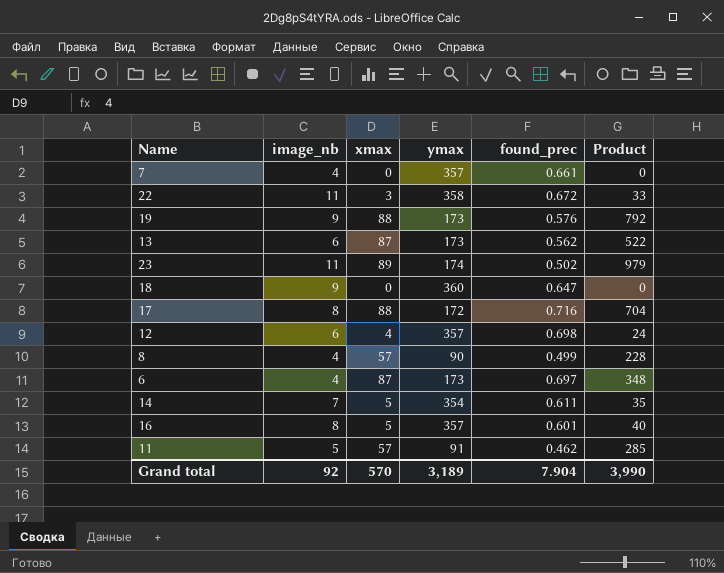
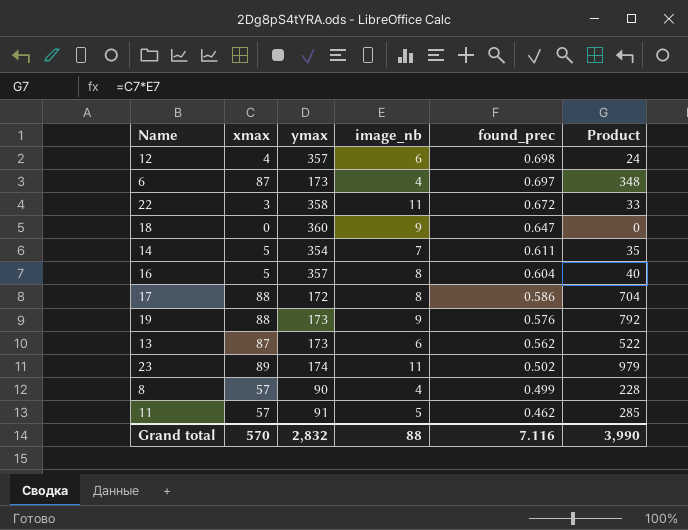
row order: none -> found_prec descending
column image_nb | position: 2 -> 4
row 7: 4 | 0 | 357 | 0.661 | 0 -> none
16 | found_prec: 0.601 -> 0.604
17 | found_prec: 0.716 -> 0.586
Grand total | ymax: 3,189 -> 2,832
Grand total | image_nb: 92 -> 88
Grand total | found_prec: 7.904 -> 7.116

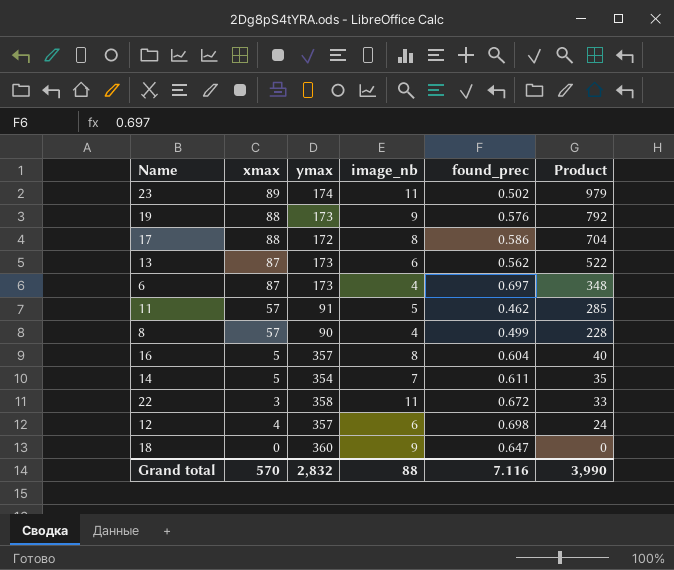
row order: found_prec descending -> Product descending

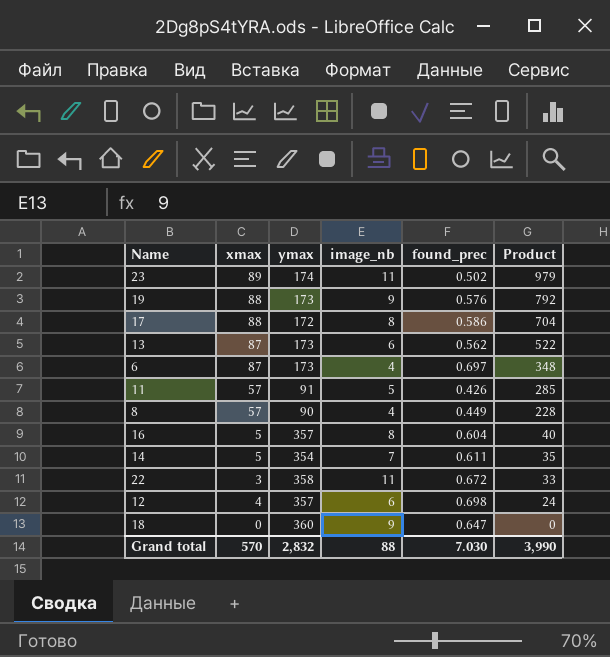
11 | found_prec: 0.462 -> 0.426
8 | found_prec: 0.499 -> 0.449
Grand total | found_prec: 7.116 -> 7.030

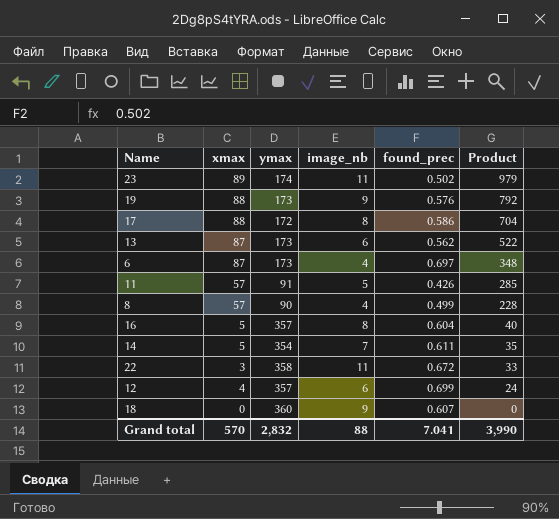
8 | found_prec: 0.449 -> 0.499
12 | found_prec: 0.698 -> 0.699
18 | found_prec: 0.647 -> 0.607
Grand total | found_prec: 7.030 -> 7.041

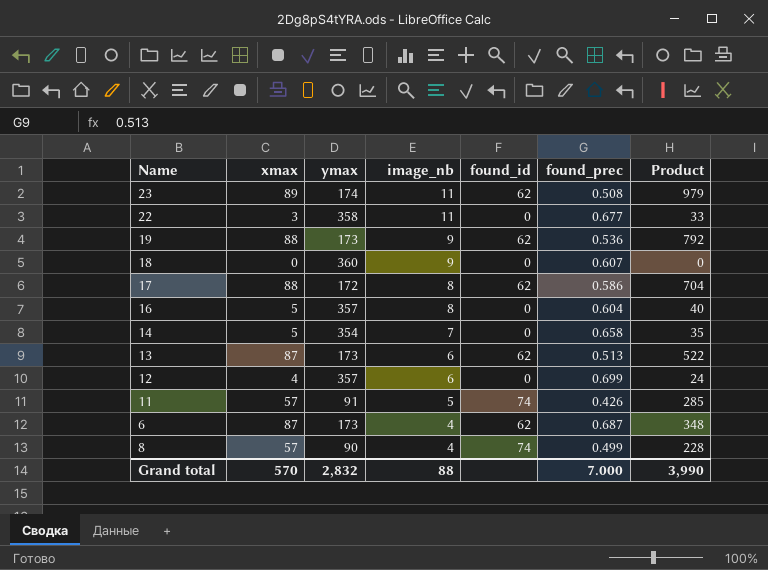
row order: Product descending -> image_nb descending
column found_id | position: none -> 5
23 | found_prec: 0.502 -> 0.508
22 | found_prec: 0.672 -> 0.677
19 | found_prec: 0.576 -> 0.536
14 | found_prec: 0.611 -> 0.658
13 | found_prec: 0.562 -> 0.513
6 | found_prec: 0.697 -> 0.687
Grand total | found_prec: 7.041 -> 7.000

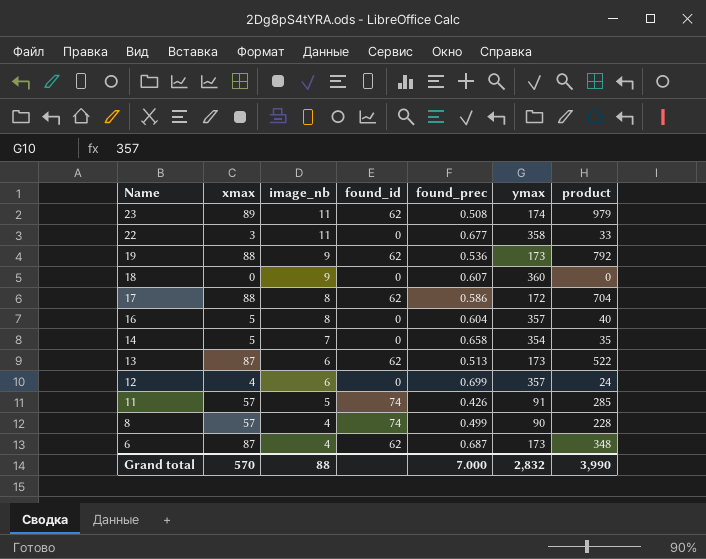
row order: image_nb descending -> Name descending
column ymax | position: 3 -> 6
column name: Product -> product

